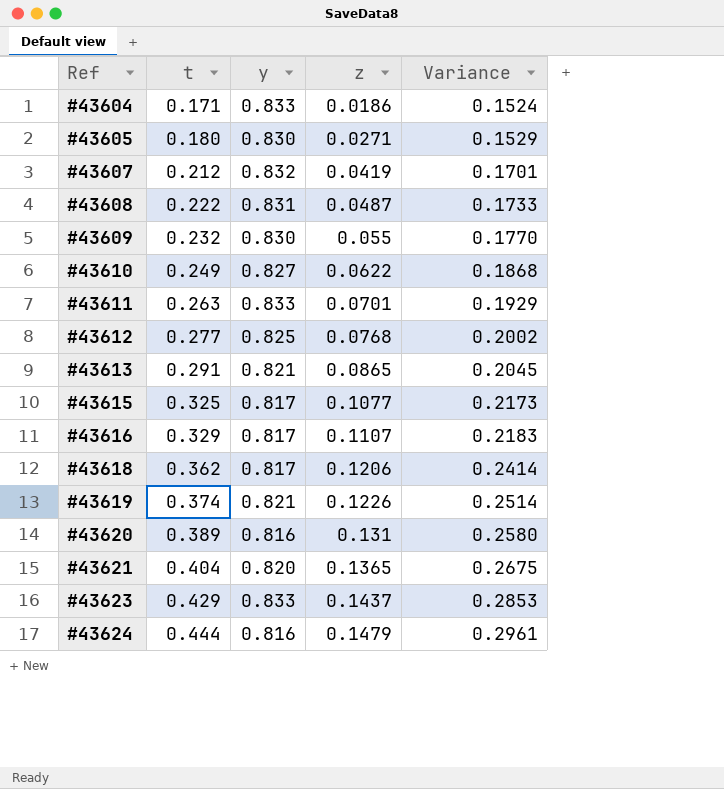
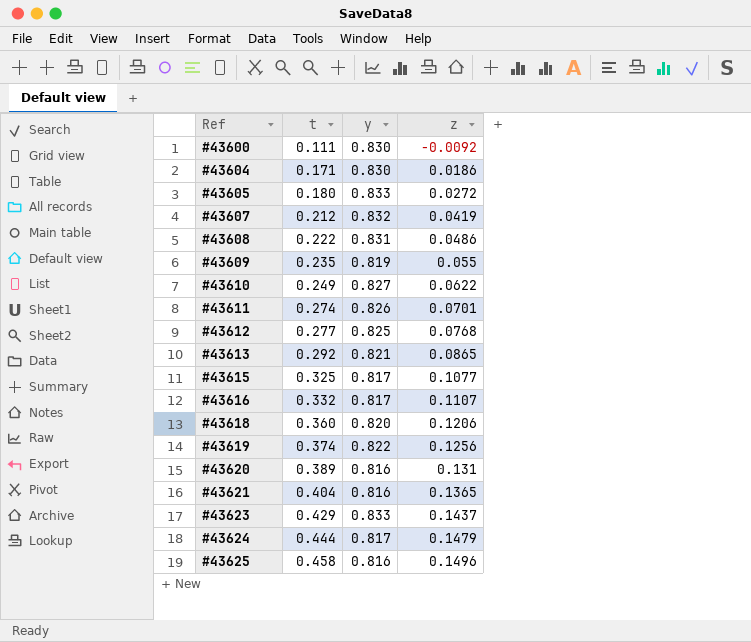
column Variance | formula: [t] - [z] -> none
row #43600: none -> 0.111 | 0.830 | -0.0092
#43604 | y: 0.833 -> 0.830
#43605 | y: 0.830 -> 0.833
#43605 | z: 0.0271 -> 0.0272
#43608 | z: 0.0487 -> 0.0486
#43609 | t: 0.232 -> 0.235
#43609 | y: 0.830 -> 0.819
#43611 | t: 0.263 -> 0.274
#43611 | y: 0.833 -> 0.826
#43613 | t: 0.291 -> 0.292
#43616 | t: 0.329 -> 0.332
#43618 | t: 0.362 -> 0.360
#43618 | y: 0.817 -> 0.820
#43619 | y: 0.821 -> 0.822
#43619 | z: 0.1226 -> 0.1256
#43621 | y: 0.820 -> 0.816
#43624 | y: 0.816 -> 0.817
row #43625: none -> 0.458 | 0.816 | 0.1496

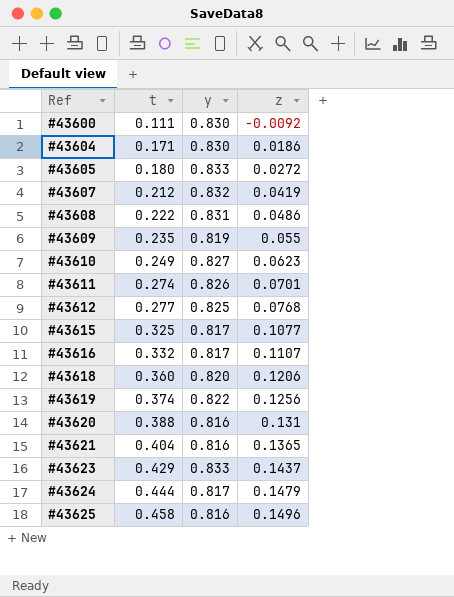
row #43613: 0.292 | 0.821 | 0.0865 -> none
#43610 | z: 0.0622 -> 0.0623
#43620 | t: 0.389 -> 0.388

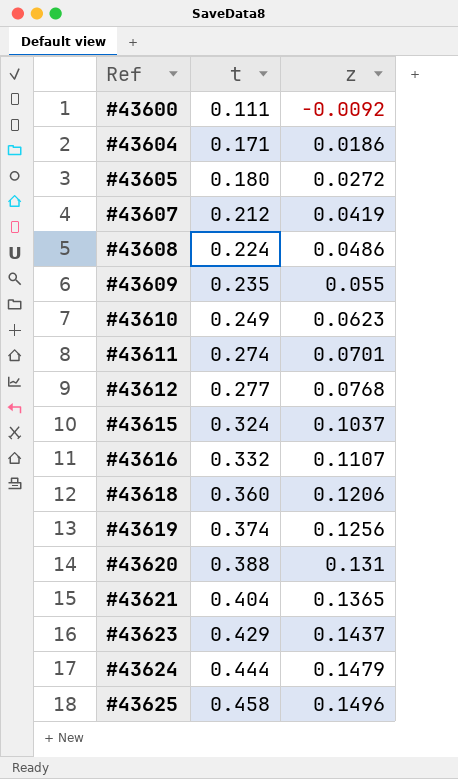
column y | position: 3 -> none
#43608 | t: 0.222 -> 0.224
#43615 | t: 0.325 -> 0.324
#43615 | z: 0.1077 -> 0.1037

